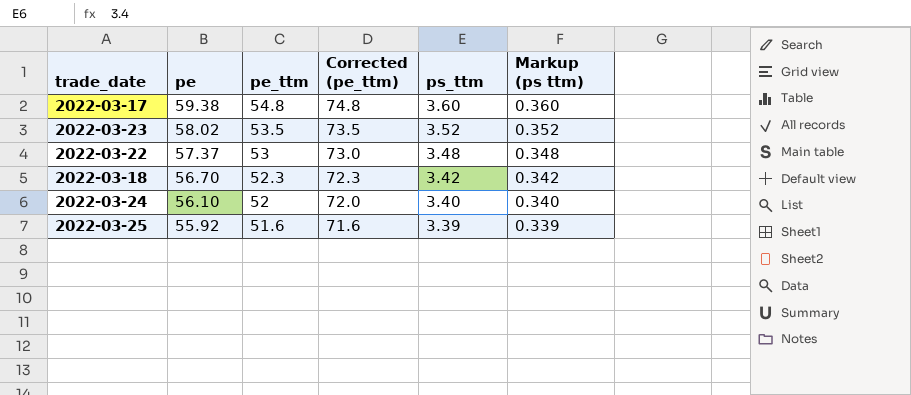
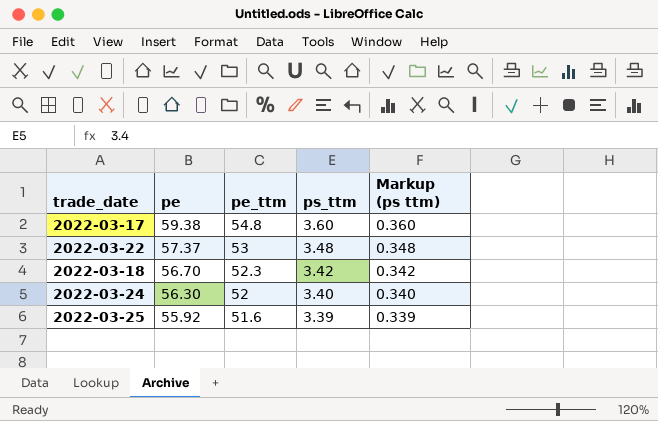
column Corrected (pe_ttm) | formula: [pe_ttm] + 20 -> none
row 2022-03-23: 58.02 | 53.5 | 73.5 | 3.52 | 0.352 -> none
2022-03-24 | pe: 56.10 -> 56.30

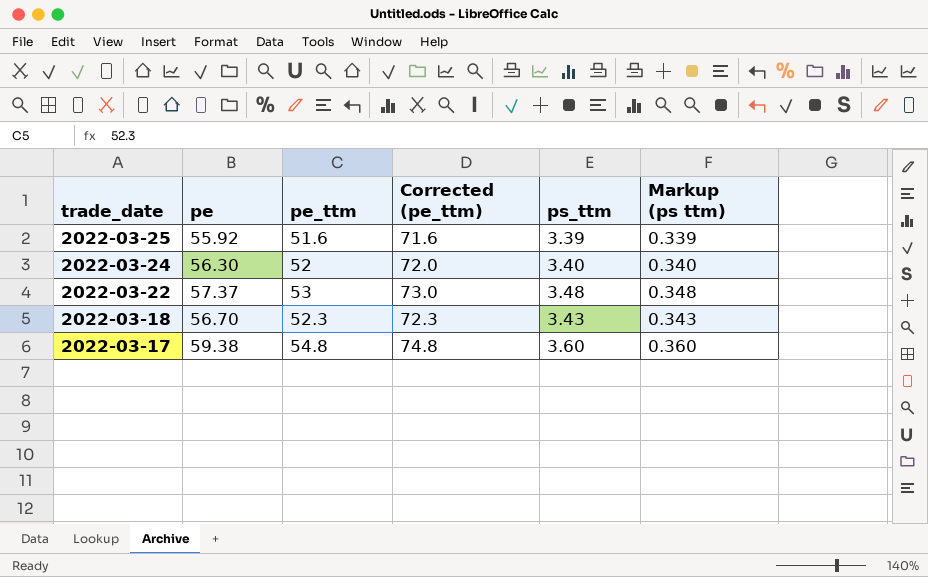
row order: pe descending -> trade_date descending
column Corrected (pe_ttm) | formula: none -> [pe_ttm] + 20
2022-03-18 | ps_ttm: 3.42 -> 3.43
2022-03-18 | Markup (ps ttm): 0.342 -> 0.343

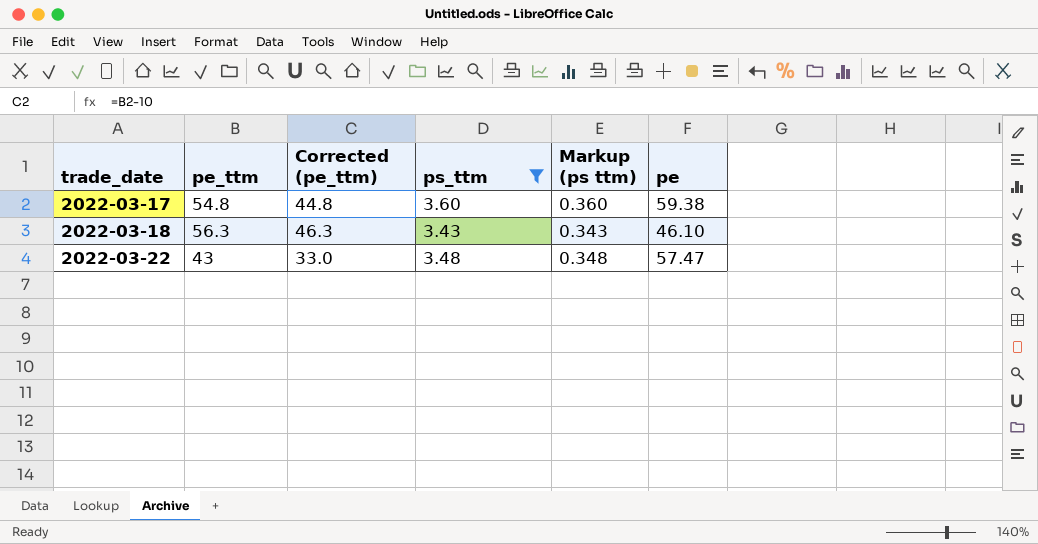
filter: none -> ps_ttm >= 3.43
row order: trade_date descending -> trade_date ascending
column Corrected (pe_ttm) | formula: [pe_ttm] + 20 -> [pe_ttm] - 10
column pe | position: 2 -> 6
2022-03-18 | pe_ttm: 52.3 -> 56.3
2022-03-18 | pe: 56.70 -> 46.10
2022-03-22 | pe_ttm: 53 -> 43
2022-03-22 | pe: 57.37 -> 57.47

